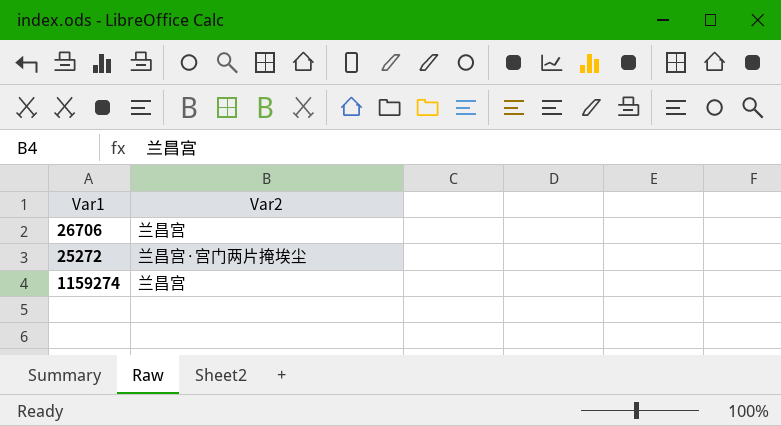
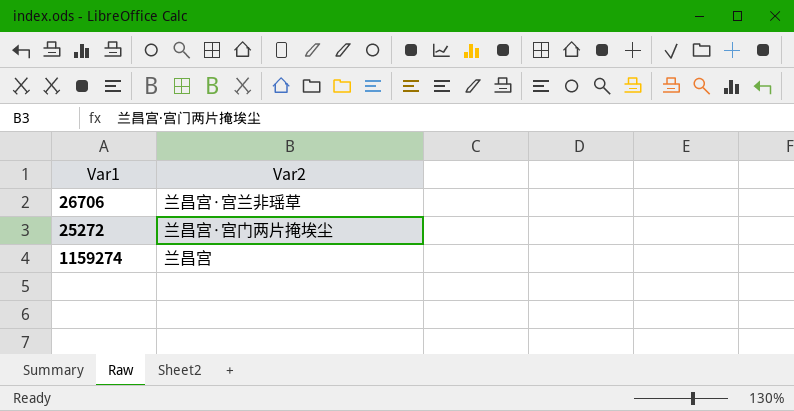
26706 | Var2: 兰昌宫 -> 兰昌宫·宫兰非瑶草

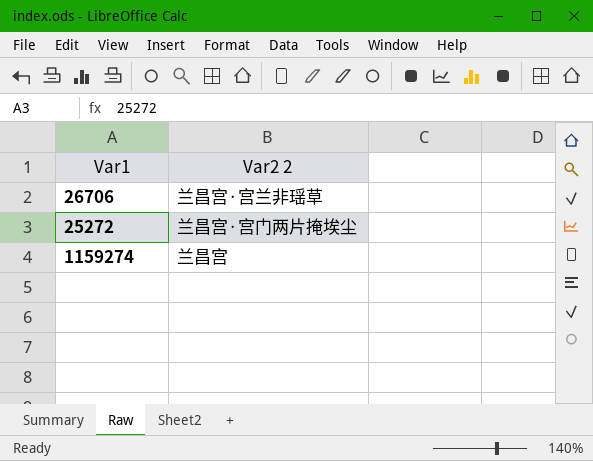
column name: Var2 -> Var2 2

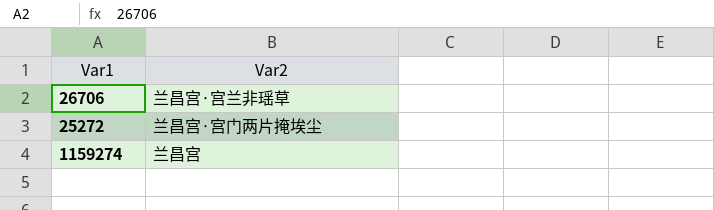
column name: Var2 2 -> Var2

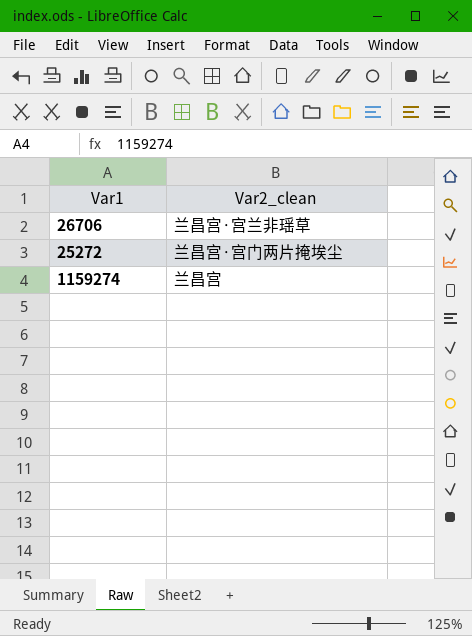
column name: Var2 -> Var2_clean

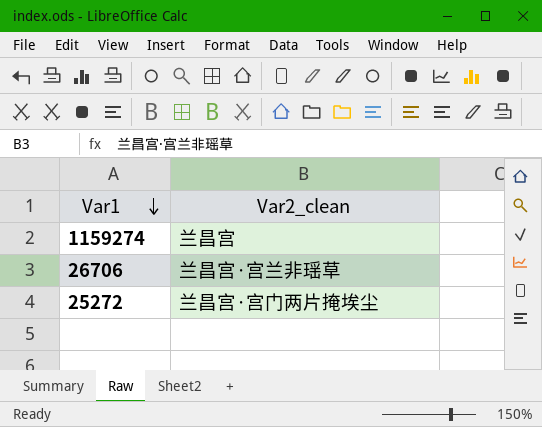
row order: none -> Var1 descending

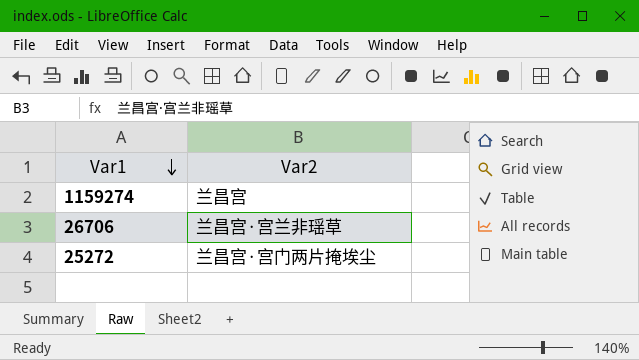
column name: Var2_clean -> Var2

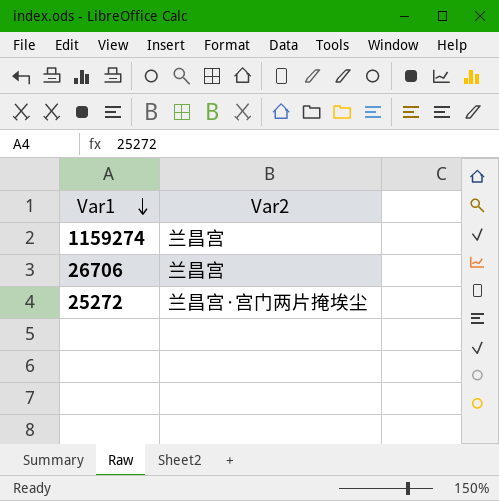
26706 | Var2: 兰昌宫·宫兰非瑶草 -> 兰昌宫

